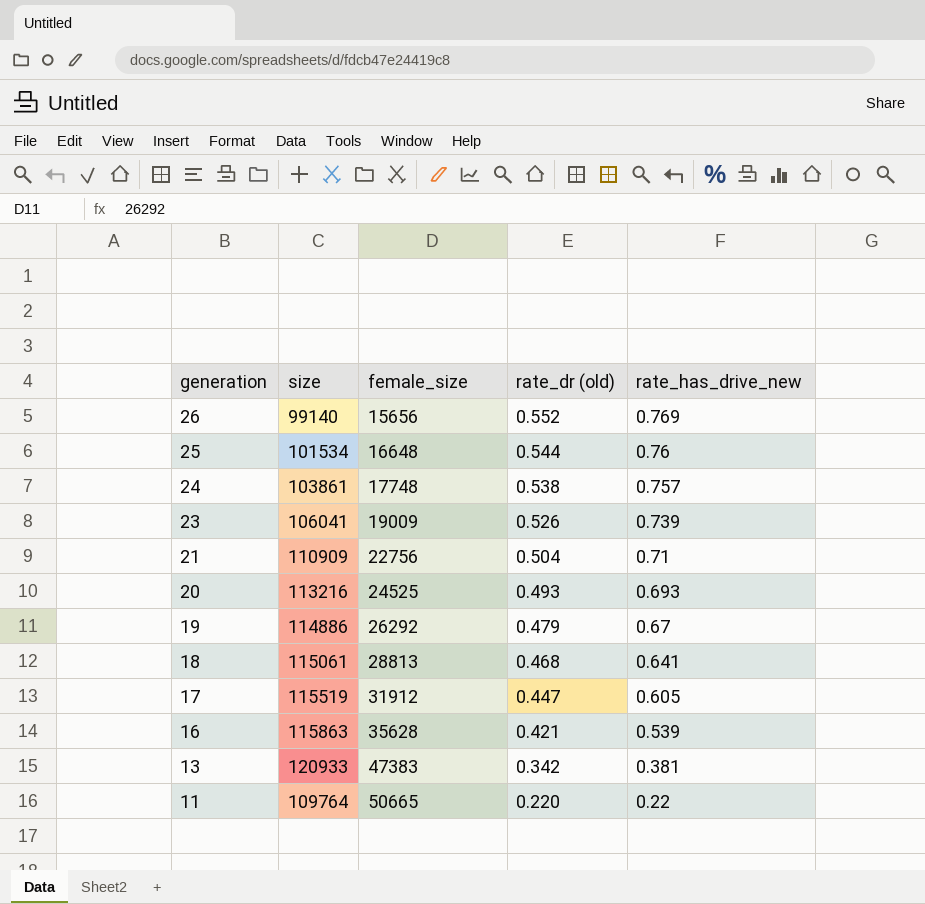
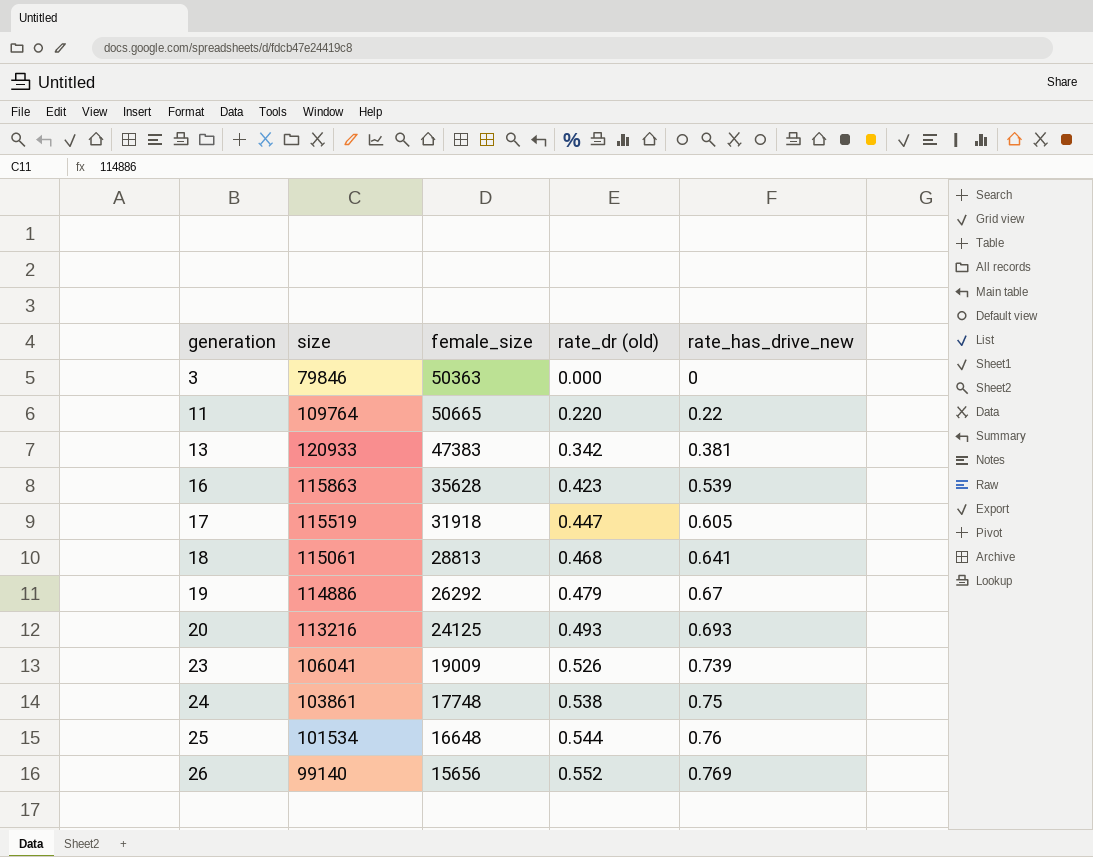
row order: generation descending -> generation ascending
row 21: 110909 | 22756 | 0.504 | 0.71 -> none
row 3: none -> 79846 | 50363 | 0.000 | 0
16 | rate_dr (old): 0.421 -> 0.423
17 | female_size: 31912 -> 31918
20 | female_size: 24525 -> 24125
24 | rate_has_drive_new: 0.757 -> 0.75

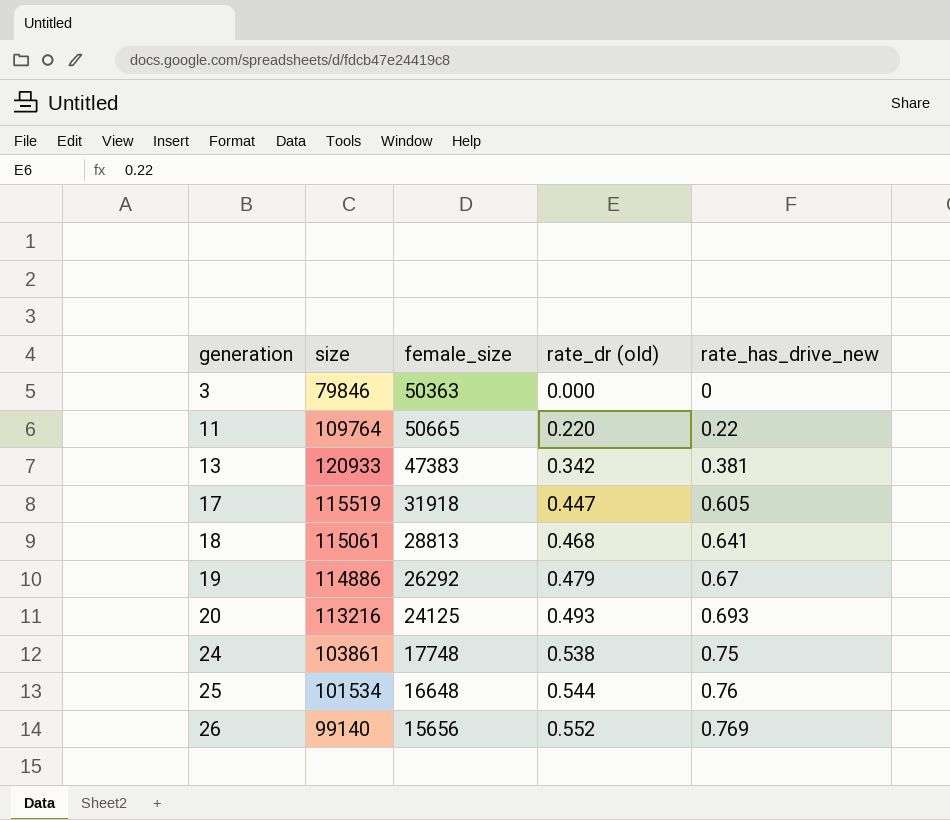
row 16: 115863 | 35628 | 0.423 | 0.539 -> none
row 23: 106041 | 19009 | 0.526 | 0.739 -> none

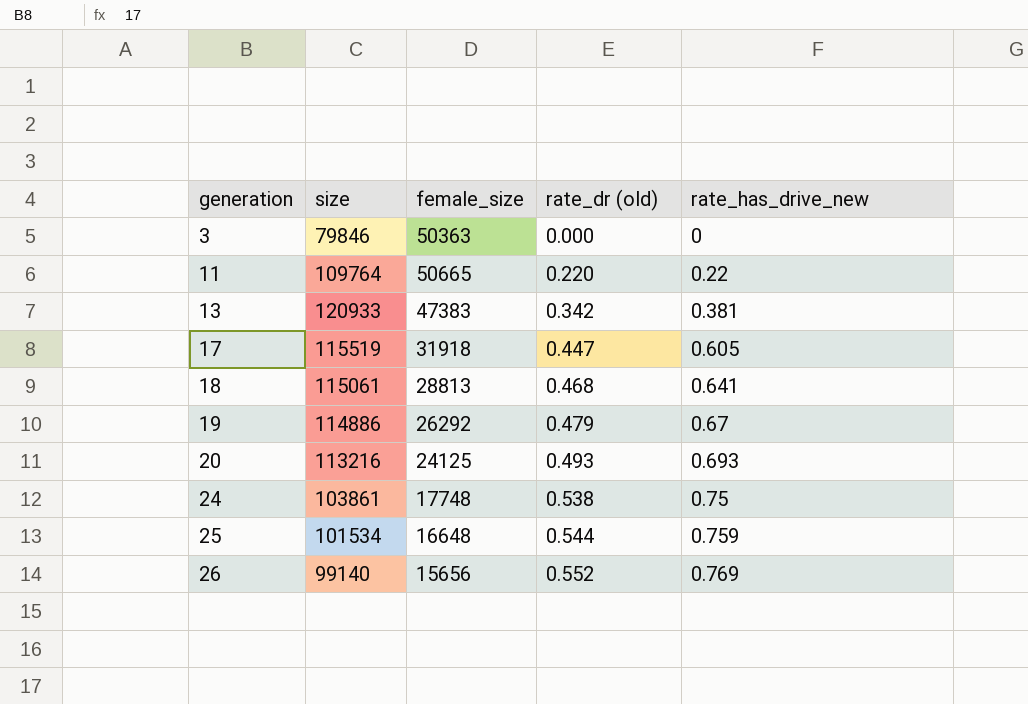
25 | rate_has_drive_new: 0.76 -> 0.759

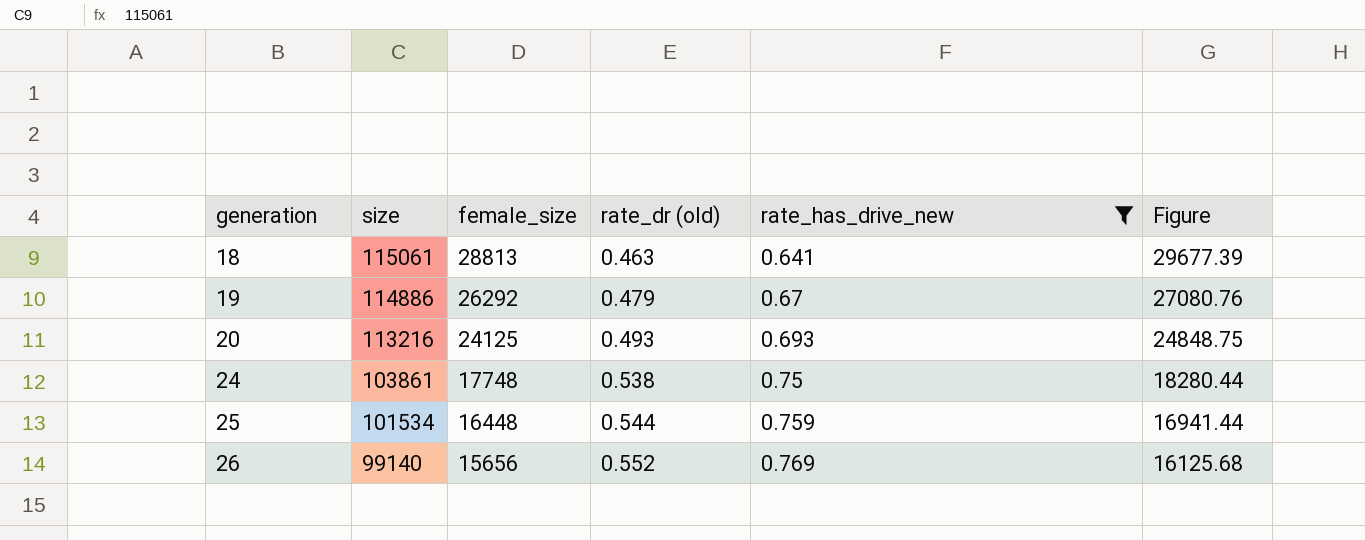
filter: none -> rate_has_drive_new >= 0.641
column Figure | formula: none -> [female_size] * 1.03
18 | rate_dr (old): 0.468 -> 0.463
25 | female_size: 16648 -> 16448

